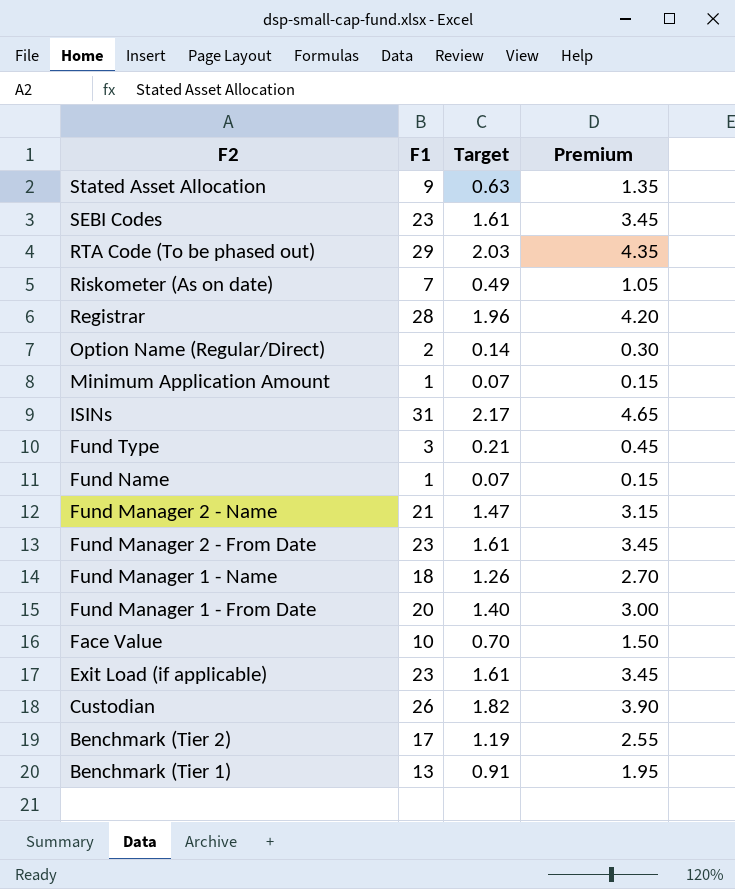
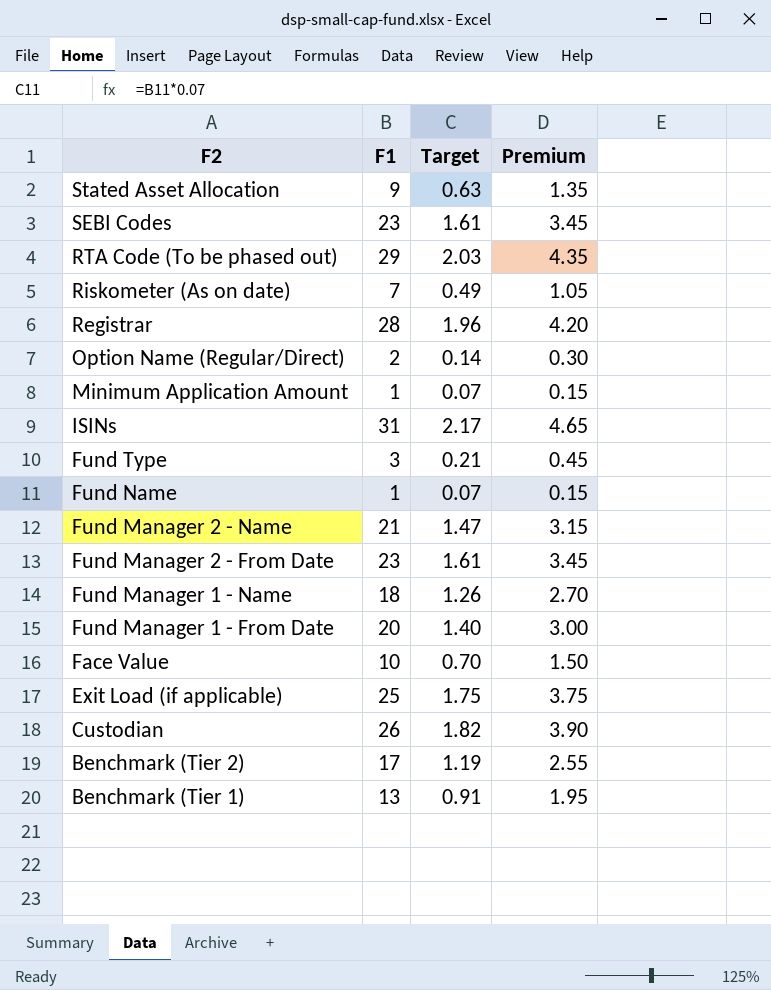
Exit Load (if applicable) | F1: 23 -> 25
Exit Load (if applicable) | Target: 1.61 -> 1.75
Exit Load (if applicable) | Premium: 3.45 -> 3.75

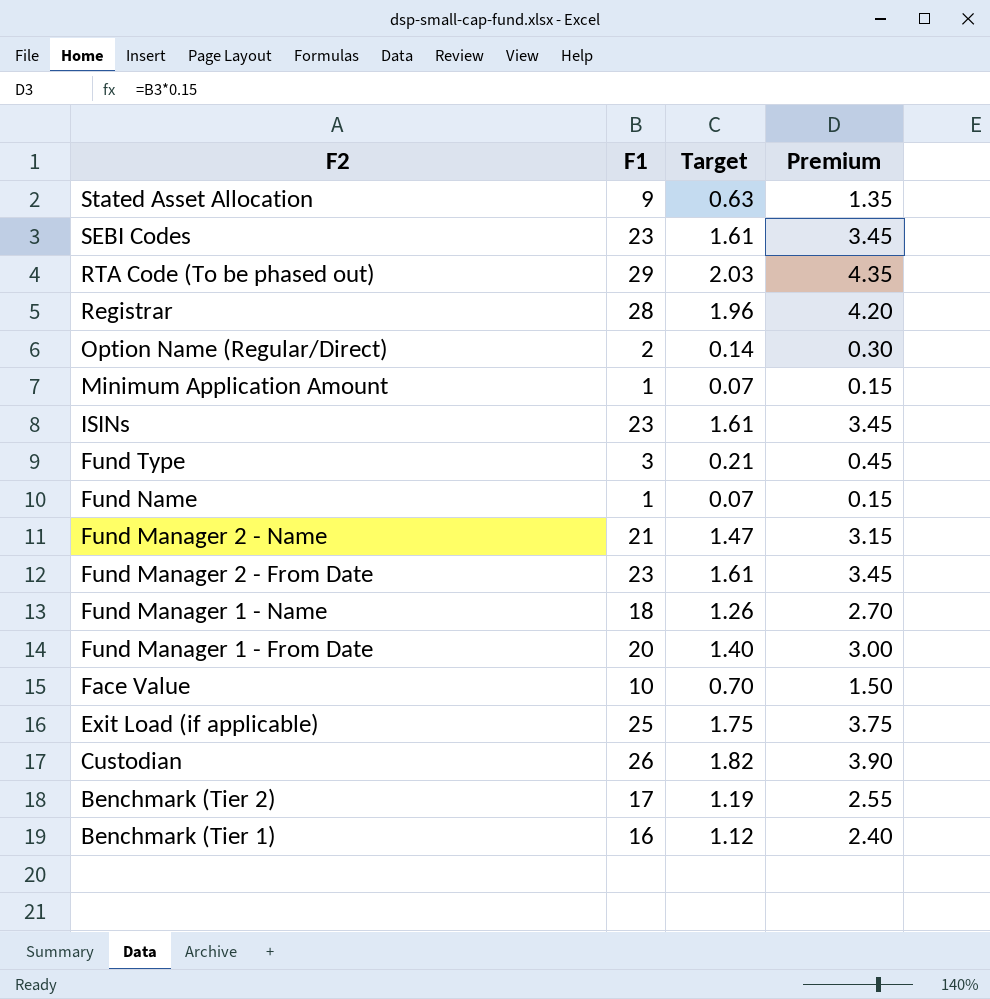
row Riskometer (As on date): 7 | 0.49 | 1.05 -> none
ISINs | F1: 31 -> 23
ISINs | Target: 2.17 -> 1.61
ISINs | Premium: 4.65 -> 3.45
Benchmark (Tier 1) | F1: 13 -> 16
Benchmark (Tier 1) | Target: 0.91 -> 1.12
Benchmark (Tier 1) | Premium: 1.95 -> 2.40

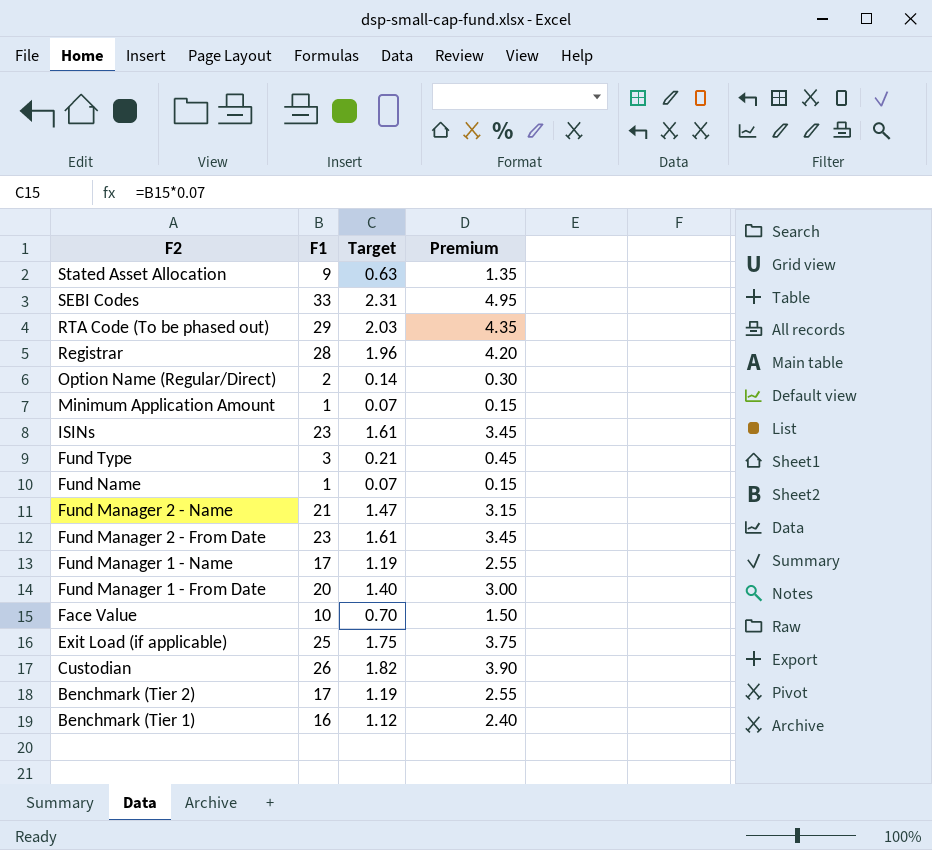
SEBI Codes | F1: 23 -> 33
SEBI Codes | Target: 1.61 -> 2.31
SEBI Codes | Premium: 3.45 -> 4.95
Fund Manager 1 - Name | F1: 18 -> 17
Fund Manager 1 - Name | Target: 1.26 -> 1.19
Fund Manager 1 - Name | Premium: 2.70 -> 2.55

